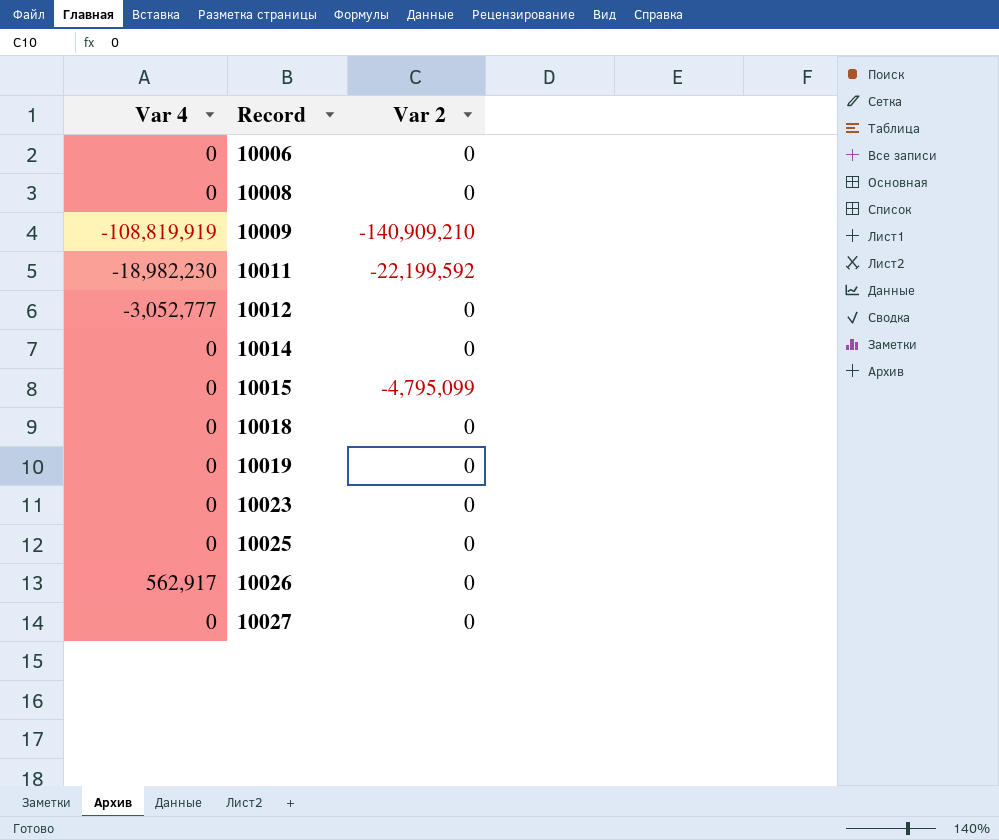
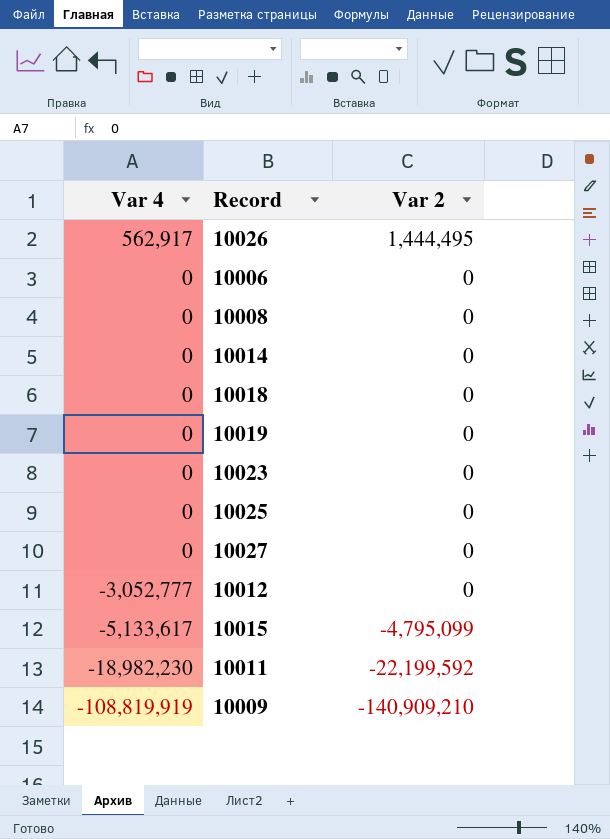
row order: Record ascending -> Var 4 descending
10026 | Var 2: 0 -> 1,444,495
10015 | Var 4: 0 -> -5,133,617

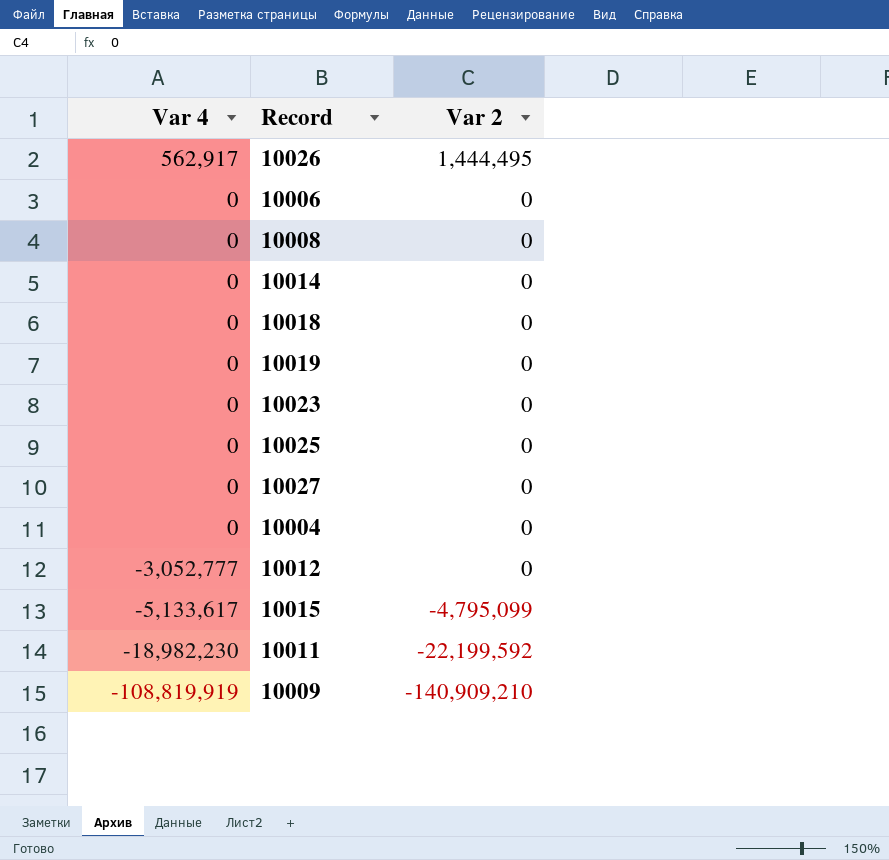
row 10004: none -> 0 | 0

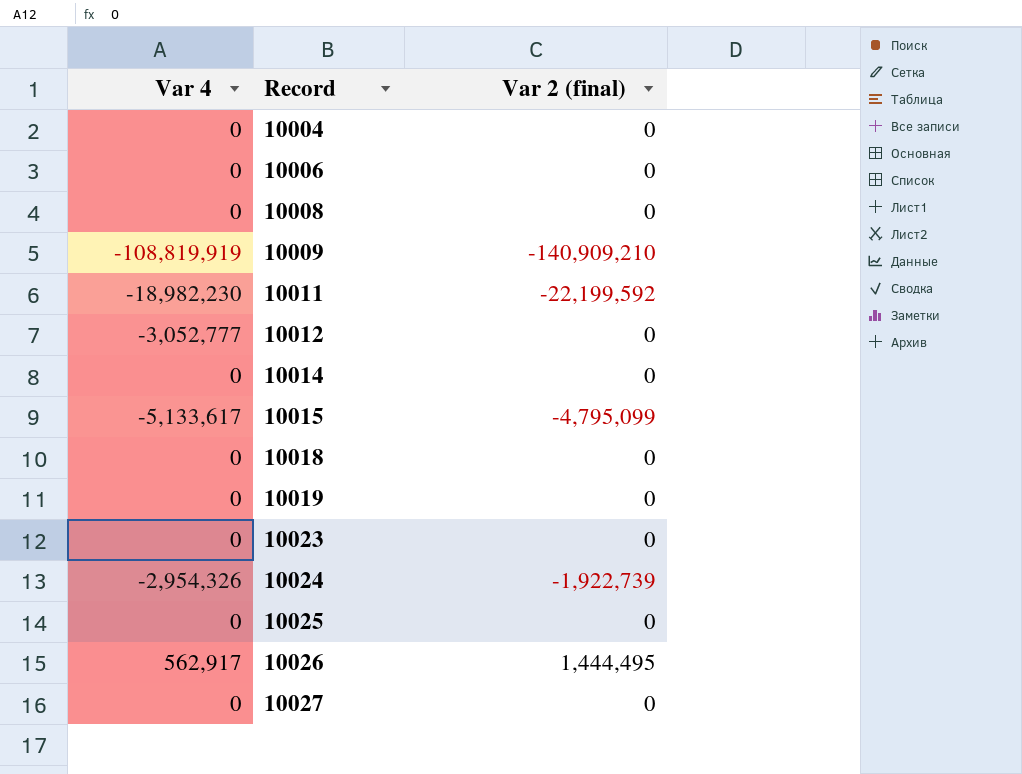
row order: Var 4 descending -> Record ascending
column name: Var 2 -> Var 2 (final)
row 10024: none -> -2,954,326 | -1,922,739

